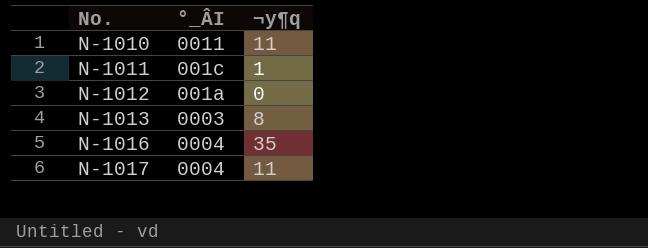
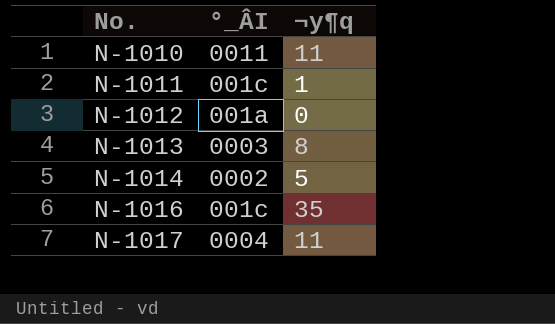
row N-1014: none -> 0002 | 5
N-1016 | °_ÂI: 0004 -> 001c

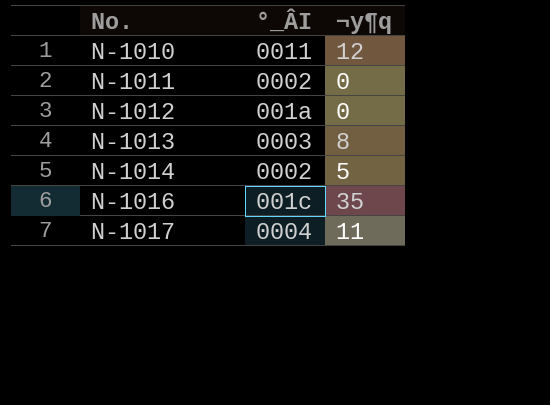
N-1010 | ¬y¶q: 11 -> 12
N-1011 | °_ÂI: 001c -> 0002
N-1011 | ¬y¶q: 1 -> 0

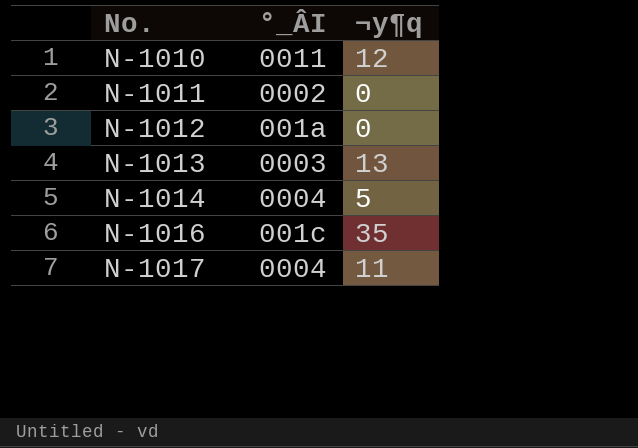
N-1013 | ¬y¶q: 8 -> 13
N-1014 | °_ÂI: 0002 -> 0004

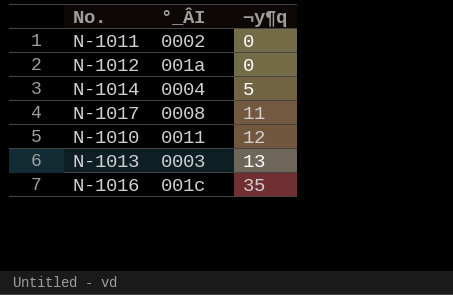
row order: No. ascending -> ¬y¶q ascending
N-1017 | °_ÂI: 0004 -> 0008

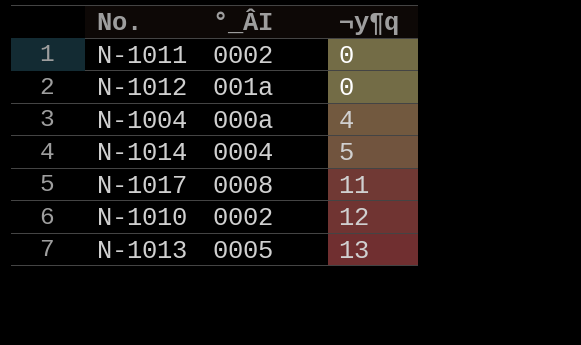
row N-1016: 001c | 35 -> none
row N-1004: none -> 000a | 4
N-1010 | °_ÂI: 0011 -> 0002
N-1013 | °_ÂI: 0003 -> 0005

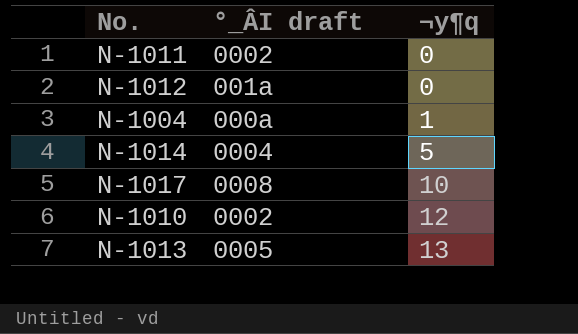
column name: °_ÂI -> °_ÂI draft
N-1004 | ¬y¶q: 4 -> 1
N-1017 | ¬y¶q: 11 -> 10

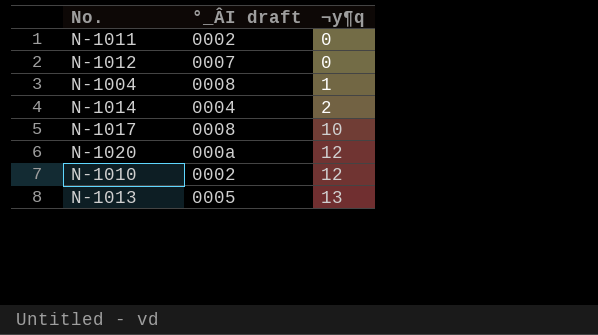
N-1012 | °_ÂI draft: 001a -> 0007
N-1004 | °_ÂI draft: 000a -> 0008
N-1014 | ¬y¶q: 5 -> 2
row N-1020: none -> 000a | 12

